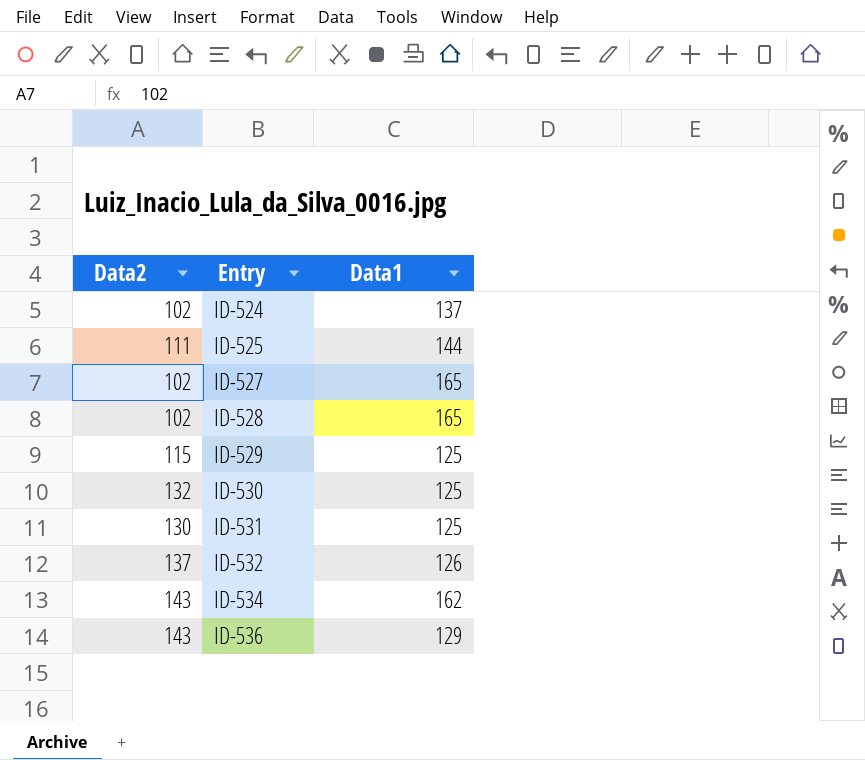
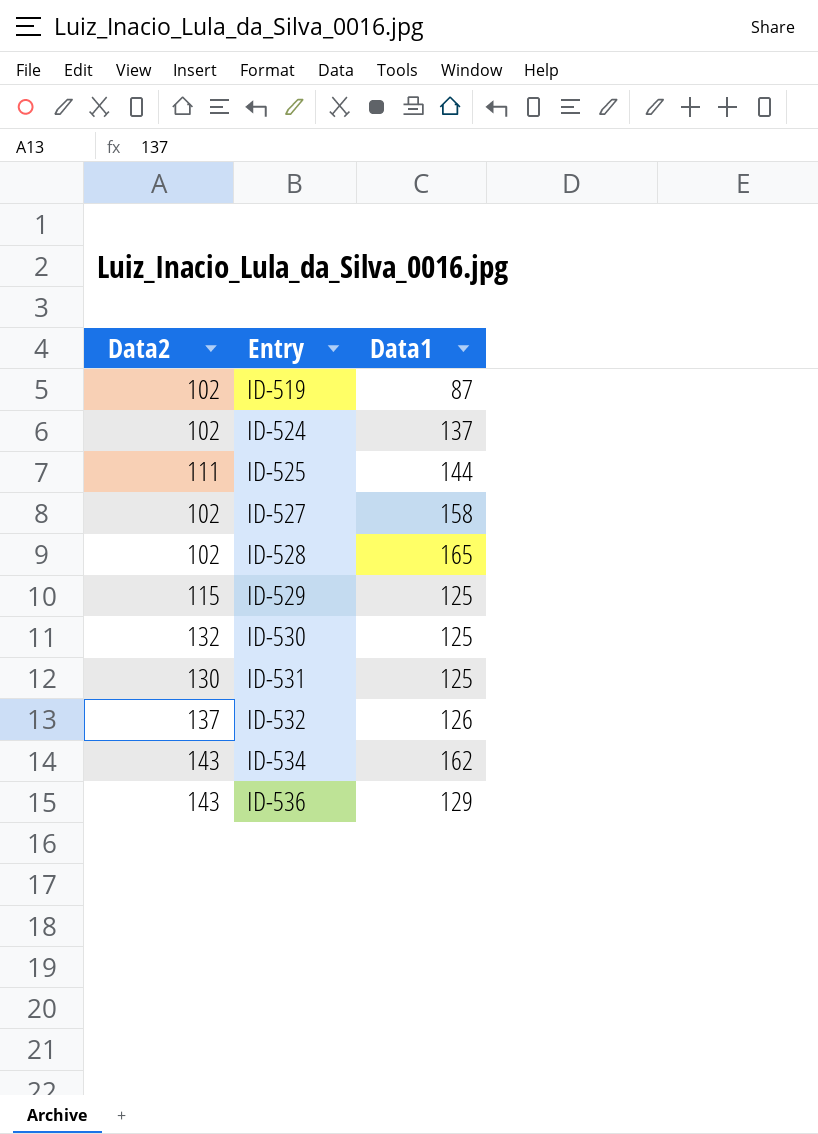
row ID-519: none -> 102 | 87
ID-527 | Data1: 165 -> 158

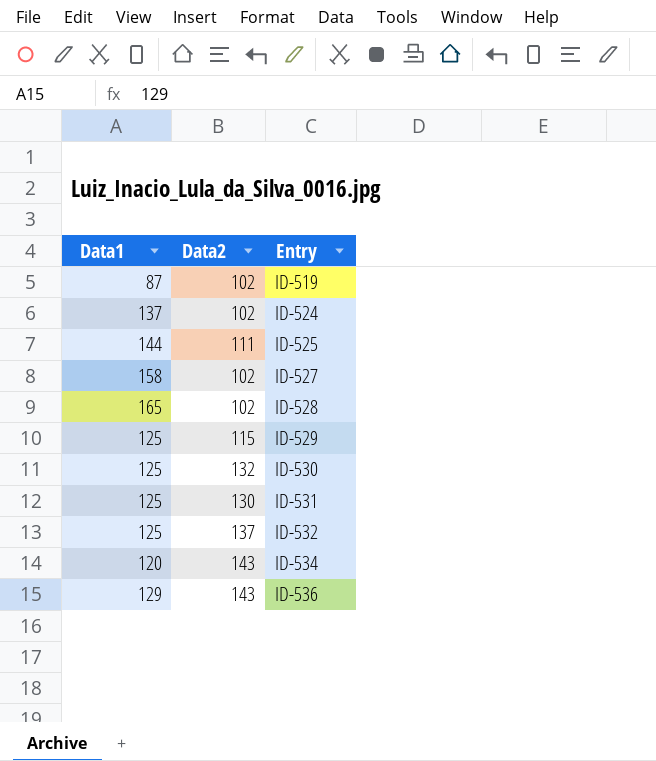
column Data1 | position: 3 -> 1
ID-532 | Data1: 126 -> 125
ID-534 | Data1: 162 -> 120

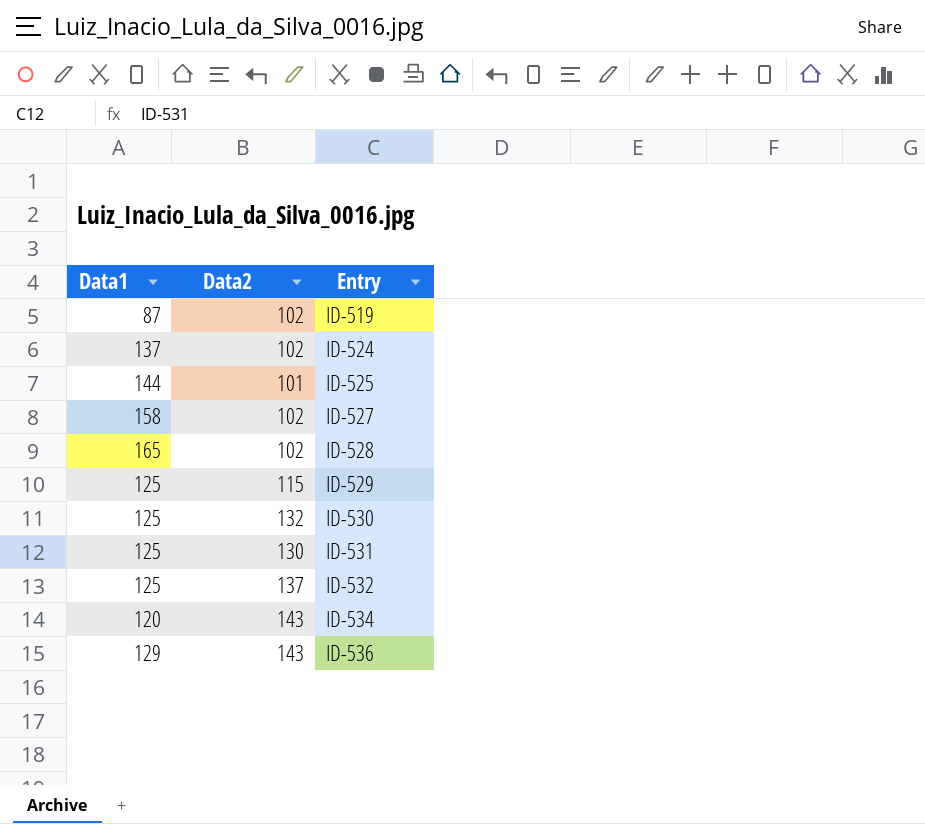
ID-525 | Data2: 111 -> 101

